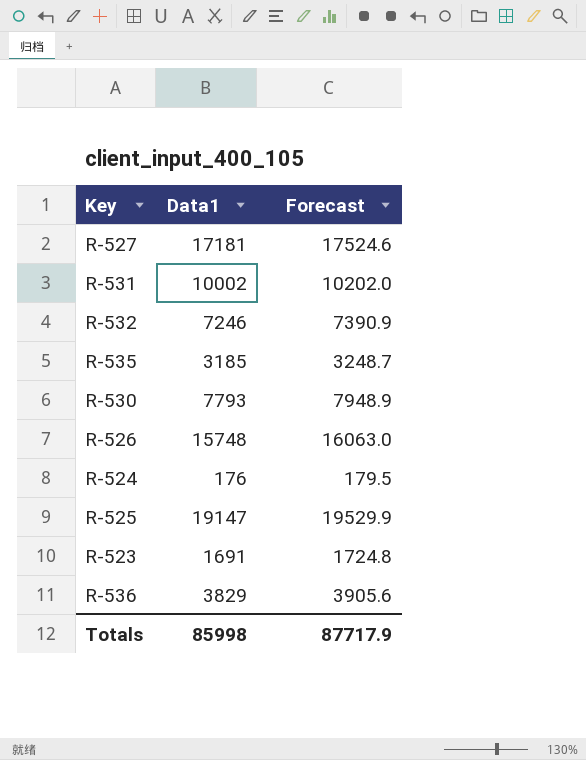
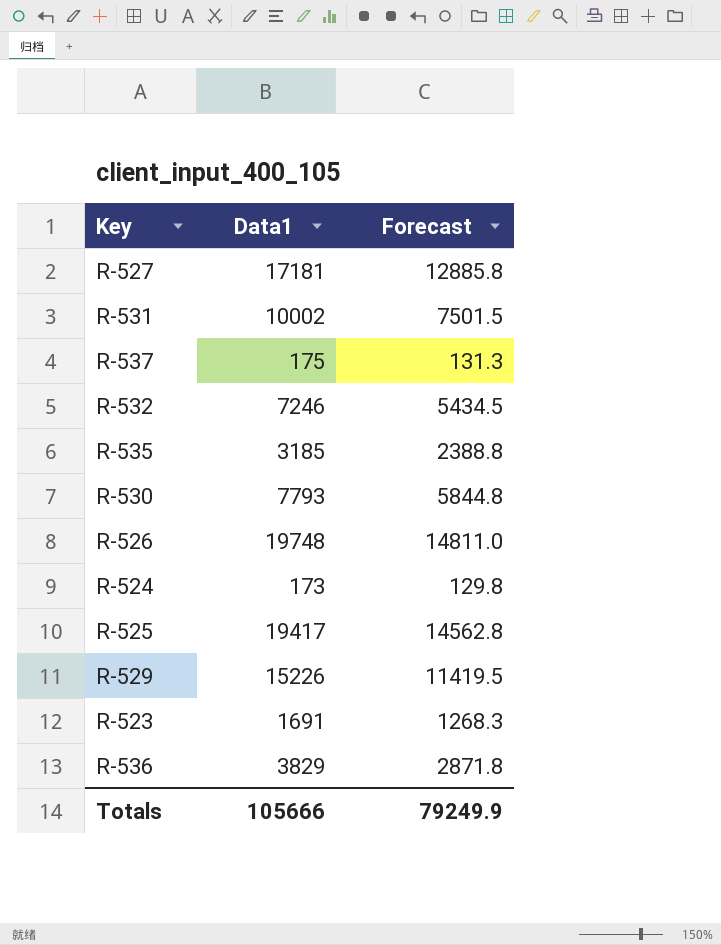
column Forecast | formula: [Data1] * 1.02 -> [Data1] * 0.75
row R-537: none -> 175 | 131.3
R-526 | Data1: 15748 -> 19748
R-524 | Data1: 176 -> 173
R-525 | Data1: 19147 -> 19417
row R-529: none -> 15226 | 11419.5
Totals | Data1: 85998 -> 105666
Totals | Forecast: 87717.9 -> 79249.9

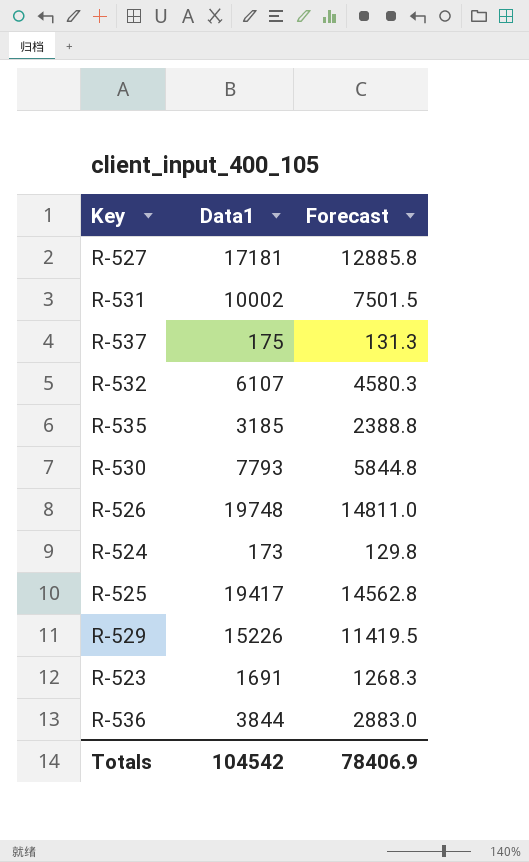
R-532 | Data1: 7246 -> 6107
R-532 | Forecast: 5434.5 -> 4580.3
R-536 | Data1: 3829 -> 3844
R-536 | Forecast: 2871.8 -> 2883.0
Totals | Data1: 105666 -> 104542
Totals | Forecast: 79249.9 -> 78406.9

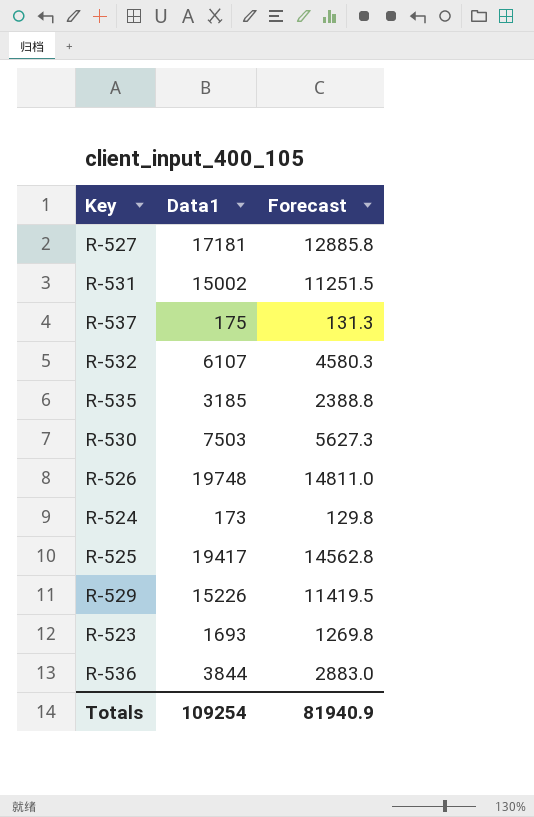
R-531 | Data1: 10002 -> 15002
R-531 | Forecast: 7501.5 -> 11251.5
R-530 | Data1: 7793 -> 7503
R-530 | Forecast: 5844.8 -> 5627.3
R-523 | Data1: 1691 -> 1693
R-523 | Forecast: 1268.3 -> 1269.8
Totals | Data1: 104542 -> 109254
Totals | Forecast: 78406.9 -> 81940.9

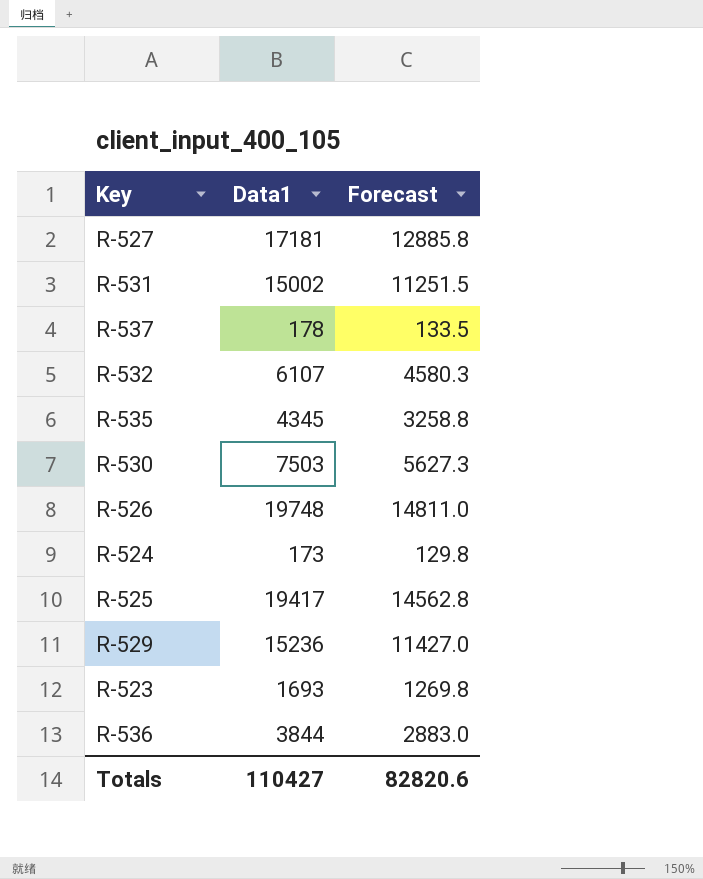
R-537 | Data1: 175 -> 178
R-537 | Forecast: 131.3 -> 133.5
R-535 | Data1: 3185 -> 4345
R-535 | Forecast: 2388.8 -> 3258.8
R-529 | Data1: 15226 -> 15236
R-529 | Forecast: 11419.5 -> 11427.0
Totals | Data1: 109254 -> 110427
Totals | Forecast: 81940.9 -> 82820.6

